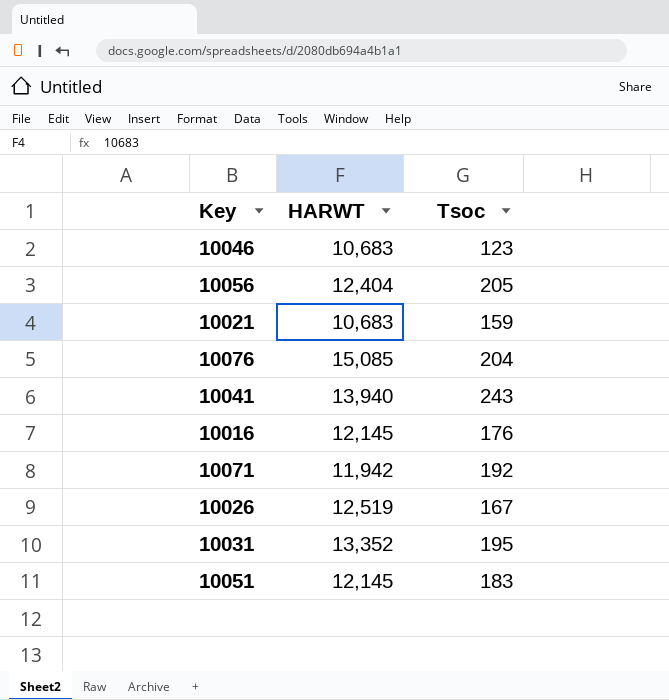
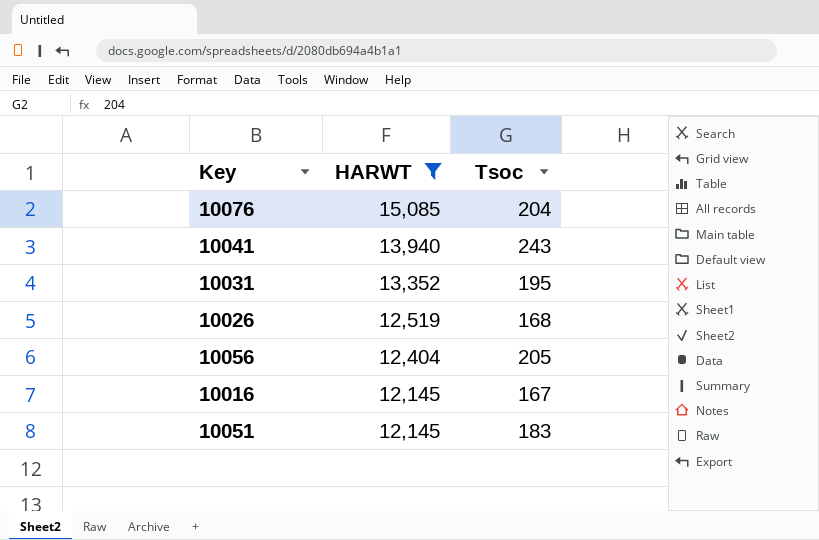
filter: none -> HARWT >= 12,145
row order: none -> HARWT descending
10026 | Tsoc: 167 -> 168
10016 | Tsoc: 176 -> 167

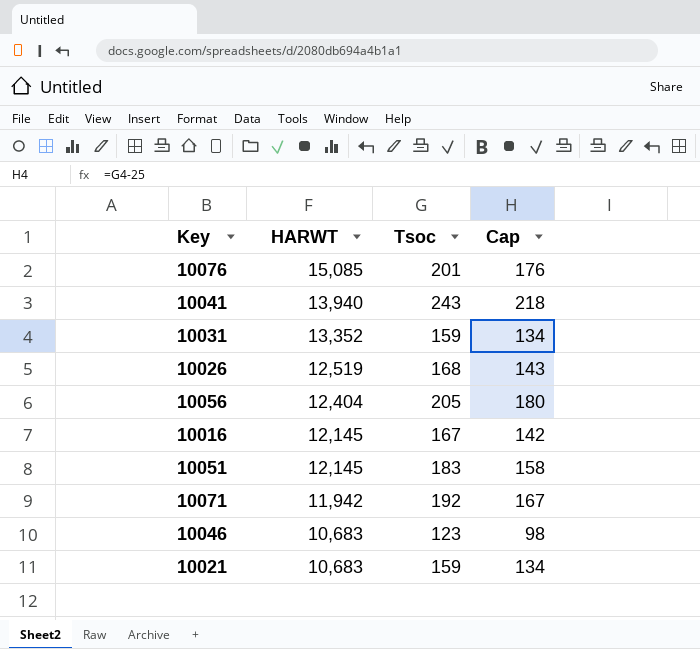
filter: HARWT >= 12,145 -> none
column Cap | formula: none -> [Tsoc] - 25
10076 | Tsoc: 204 -> 201
10031 | Tsoc: 195 -> 159

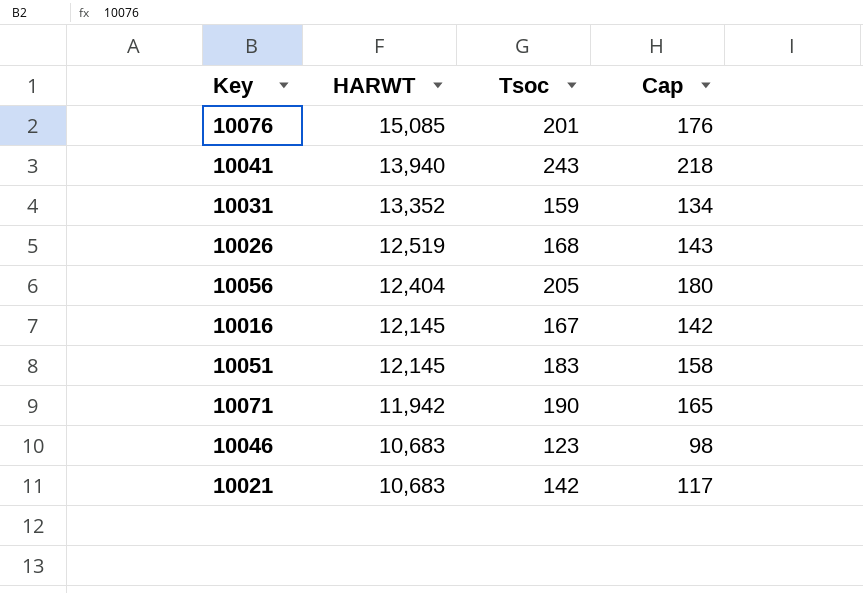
10071 | Tsoc: 192 -> 190
10071 | Cap: 167 -> 165
10021 | Tsoc: 159 -> 142
10021 | Cap: 134 -> 117

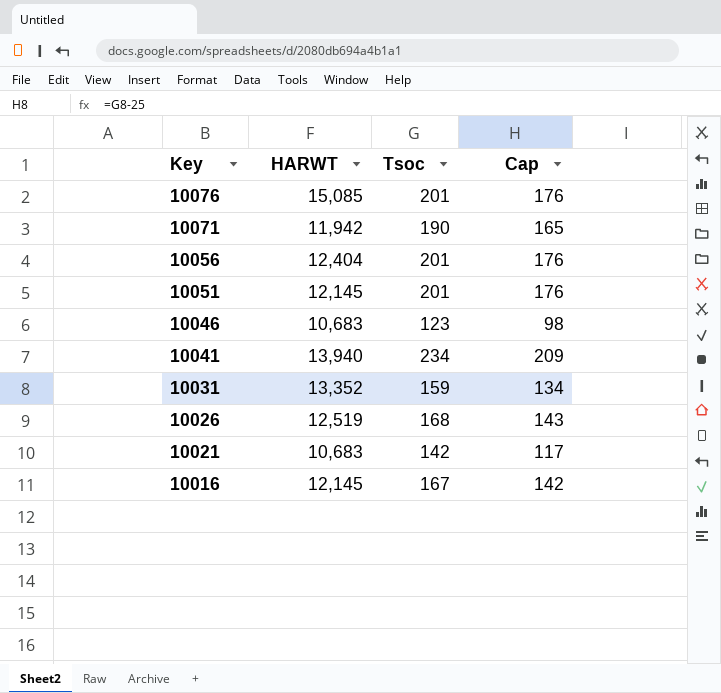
row order: HARWT descending -> Key descending
10056 | Tsoc: 205 -> 201
10056 | Cap: 180 -> 176
10051 | Tsoc: 183 -> 201
10051 | Cap: 158 -> 176
10041 | Tsoc: 243 -> 234
10041 | Cap: 218 -> 209

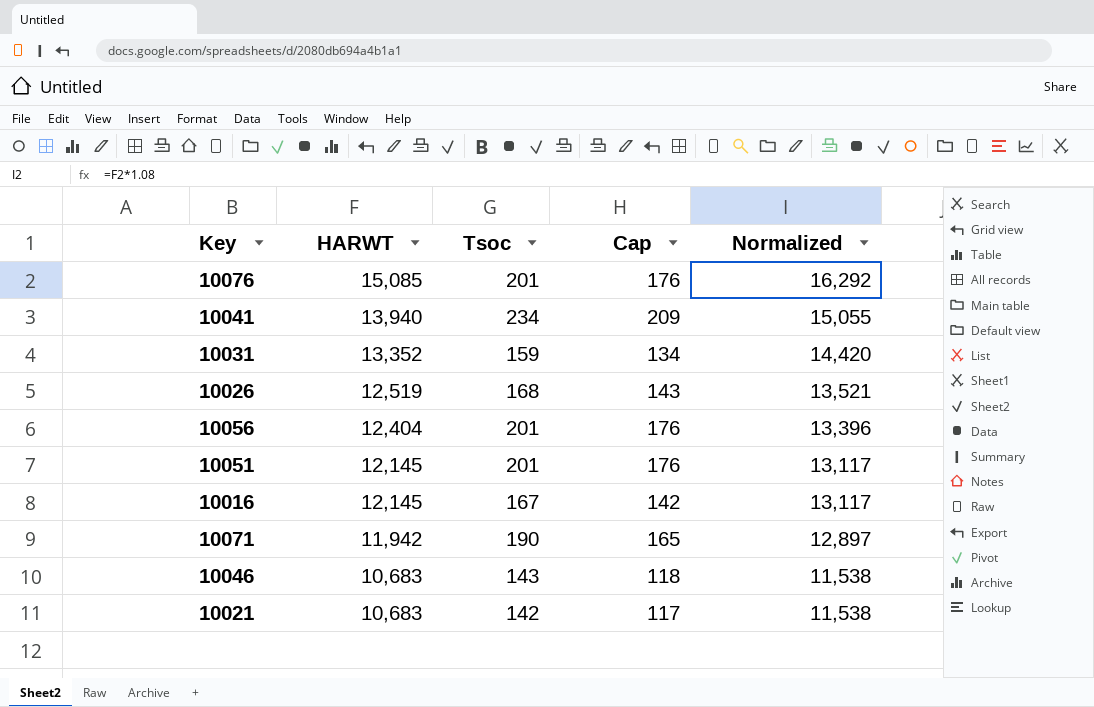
row order: Key descending -> HARWT descending
column Normalized | formula: none -> [HARWT] * 1.08
10046 | Tsoc: 123 -> 143
10046 | Cap: 98 -> 118

